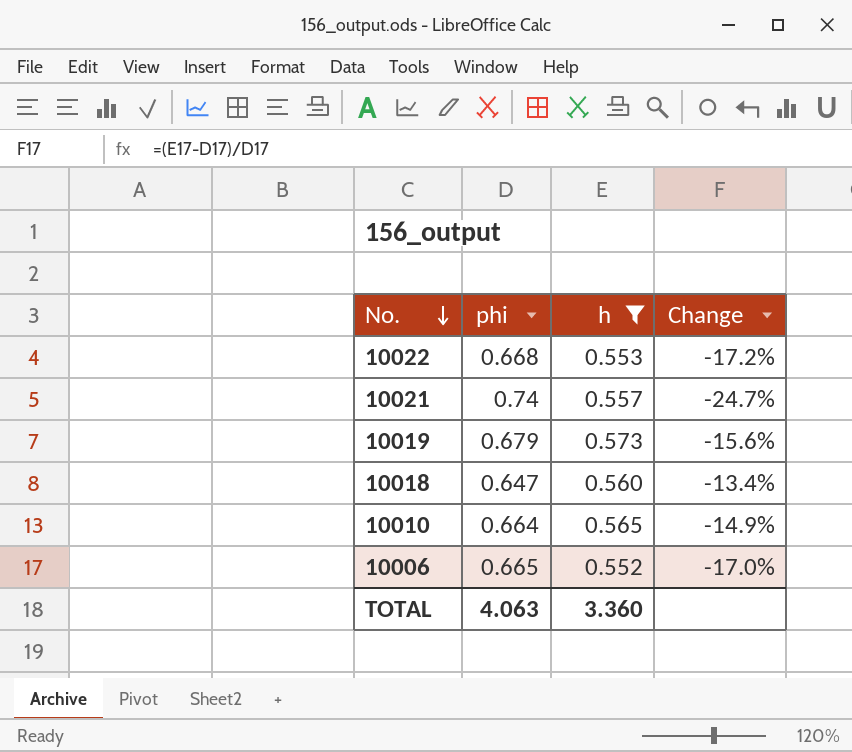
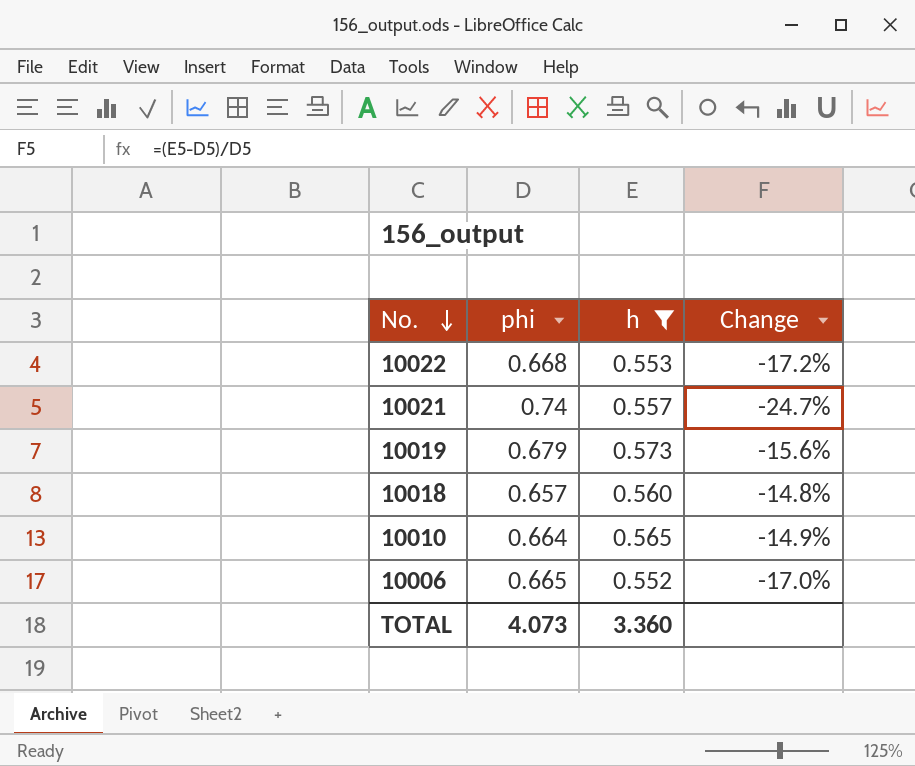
10018 | phi: 0.647 -> 0.657
10018 | Change: -13.4% -> -14.8%
TOTAL | phi: 4.063 -> 4.073

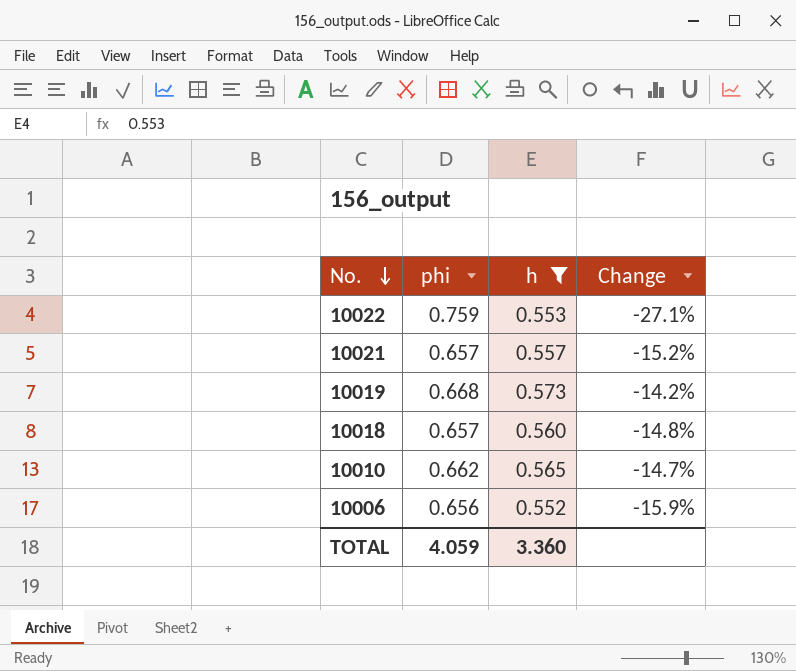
10022 | phi: 0.668 -> 0.759
10022 | Change: -17.2% -> -27.1%
10021 | phi: 0.74 -> 0.657
10021 | Change: -24.7% -> -15.2%
10019 | phi: 0.679 -> 0.668
10019 | Change: -15.6% -> -14.2%
10010 | phi: 0.664 -> 0.662
10010 | Change: -14.9% -> -14.7%
10006 | phi: 0.665 -> 0.656
10006 | Change: -17.0% -> -15.9%
TOTAL | phi: 4.073 -> 4.059

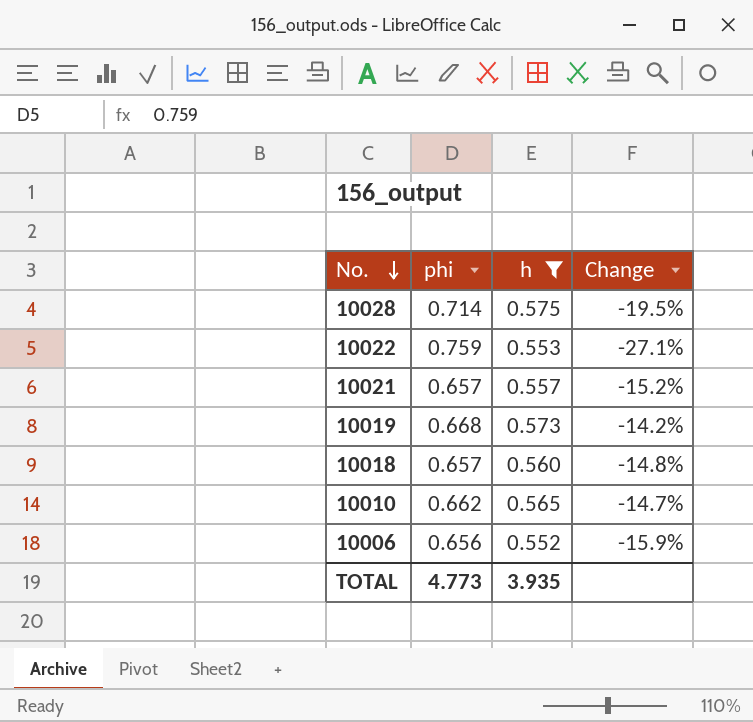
row 10028: none -> 0.714 | 0.575 | -19.5%
TOTAL | phi: 4.059 -> 4.773
TOTAL | h: 3.360 -> 3.935

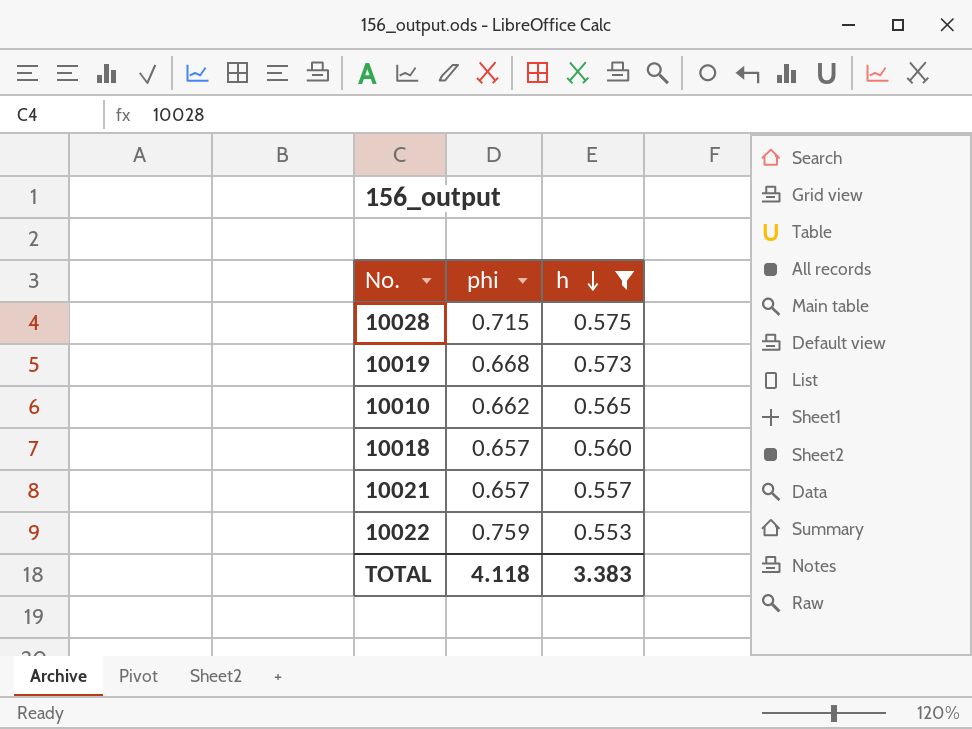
row order: No. descending -> h descending
column Change | formula: ([h] - [phi]) / [phi] -> none
row 10006: 0.656 | 0.552 | -15.9% -> none
10028 | phi: 0.714 -> 0.715
TOTAL | phi: 4.773 -> 4.118
TOTAL | h: 3.935 -> 3.383

